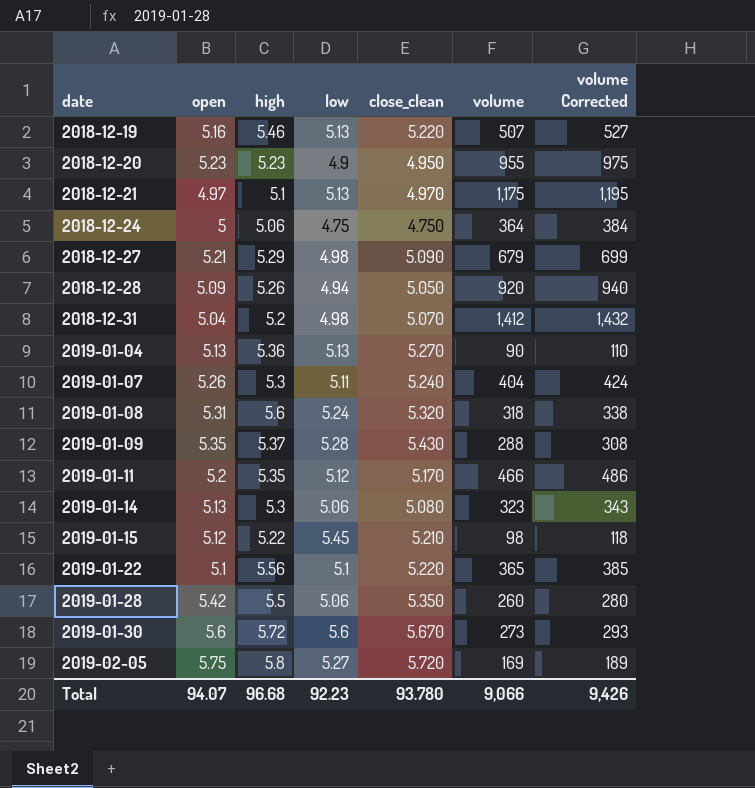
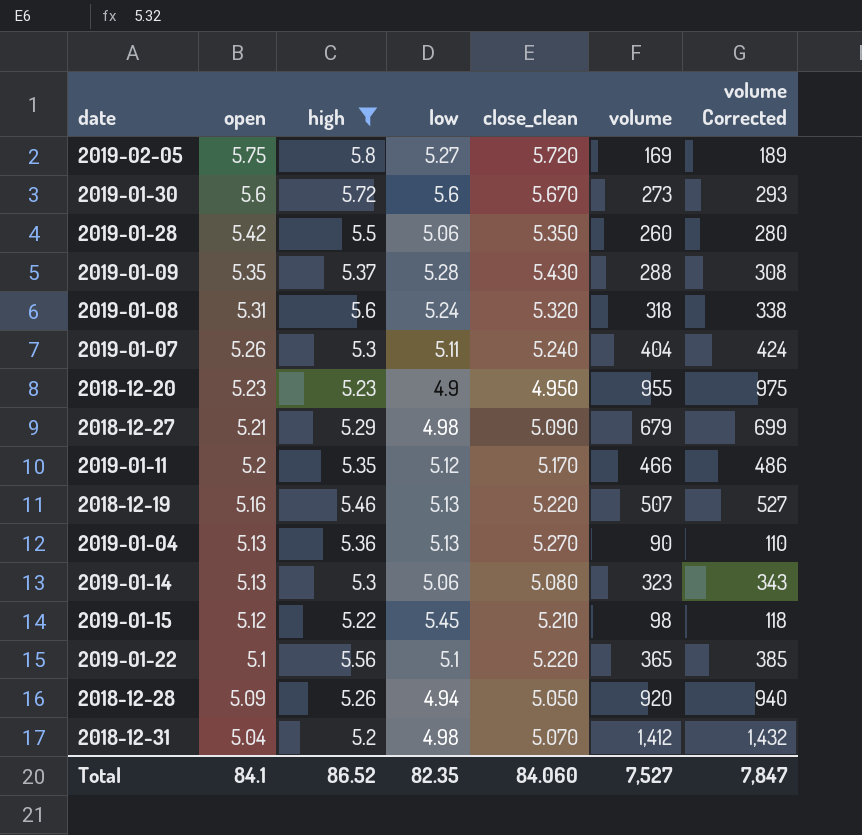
filter: none -> high >= 5.2
row order: date ascending -> open descending
Total | open: 94.07 -> 84.1
Total | high: 96.68 -> 86.52
Total | low: 92.23 -> 82.35
Total | close_clean: 93.780 -> 84.060
Total | volume: 9,066 -> 7,527
Total | volume Corrected: 9,426 -> 7,847

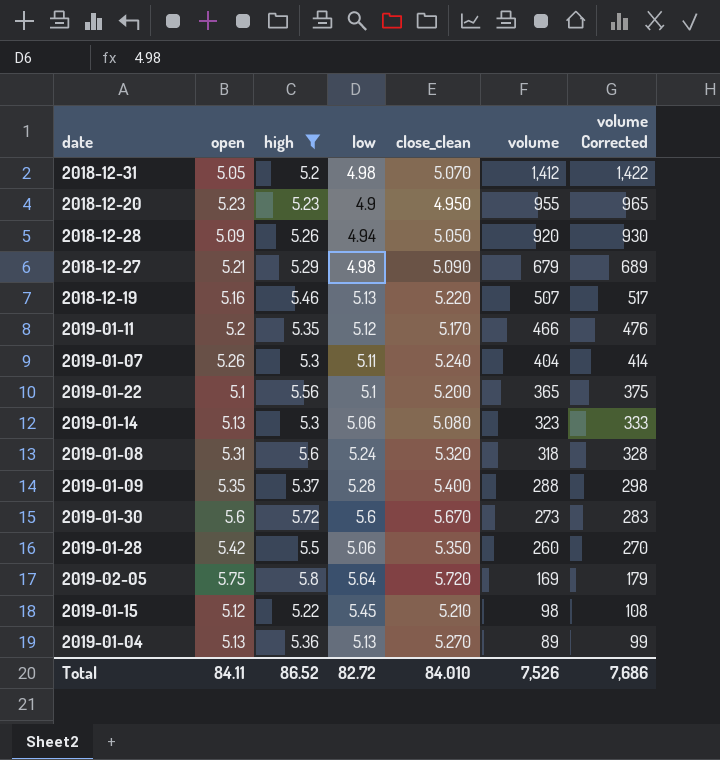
row order: open descending -> volume descending
column volume Corrected | formula: [volume] + 20 -> [volume] + 10
2018-12-31 | open: 5.04 -> 5.05
2019-01-22 | close_clean: 5.220 -> 5.200
2019-01-09 | close_clean: 5.430 -> 5.400
2019-02-05 | low: 5.27 -> 5.64
2019-01-04 | volume: 90 -> 89
Total | open: 84.1 -> 84.11
Total | low: 82.35 -> 82.72
Total | close_clean: 84.060 -> 84.010
Total | volume: 7,527 -> 7,526
Total | volume Corrected: 7,847 -> 7,686

